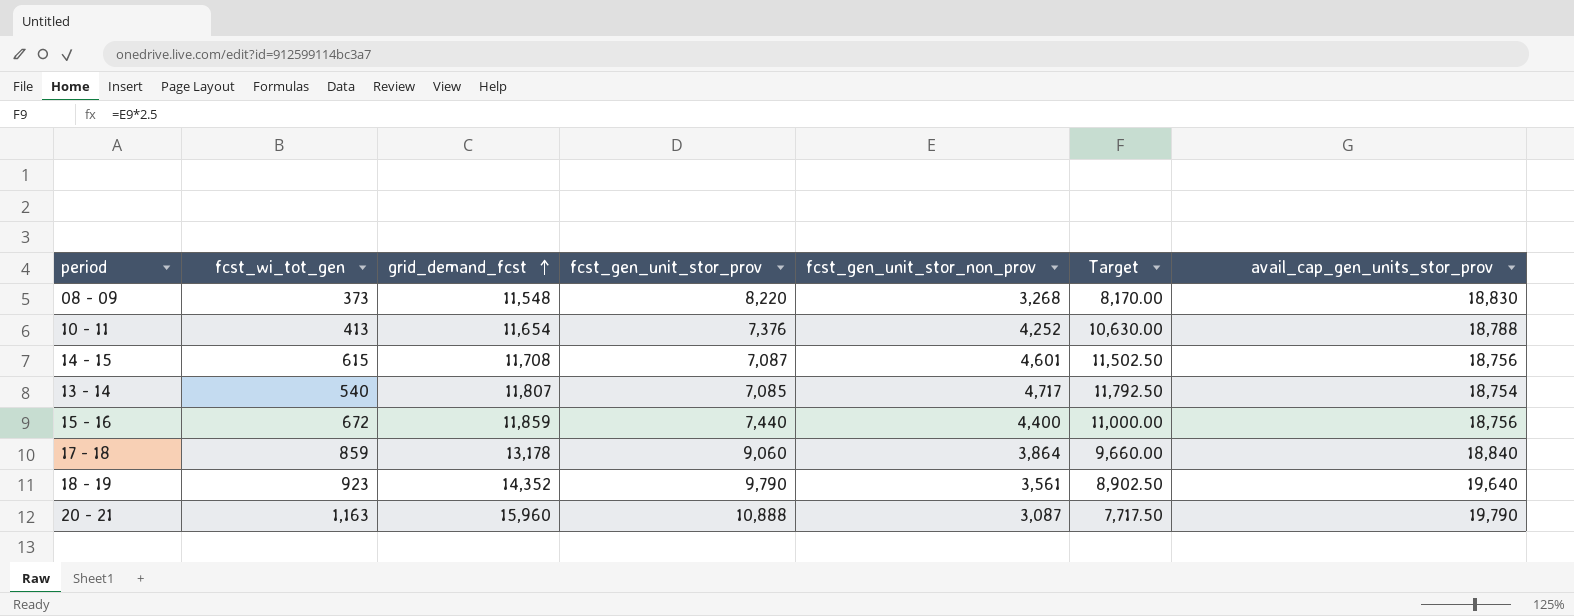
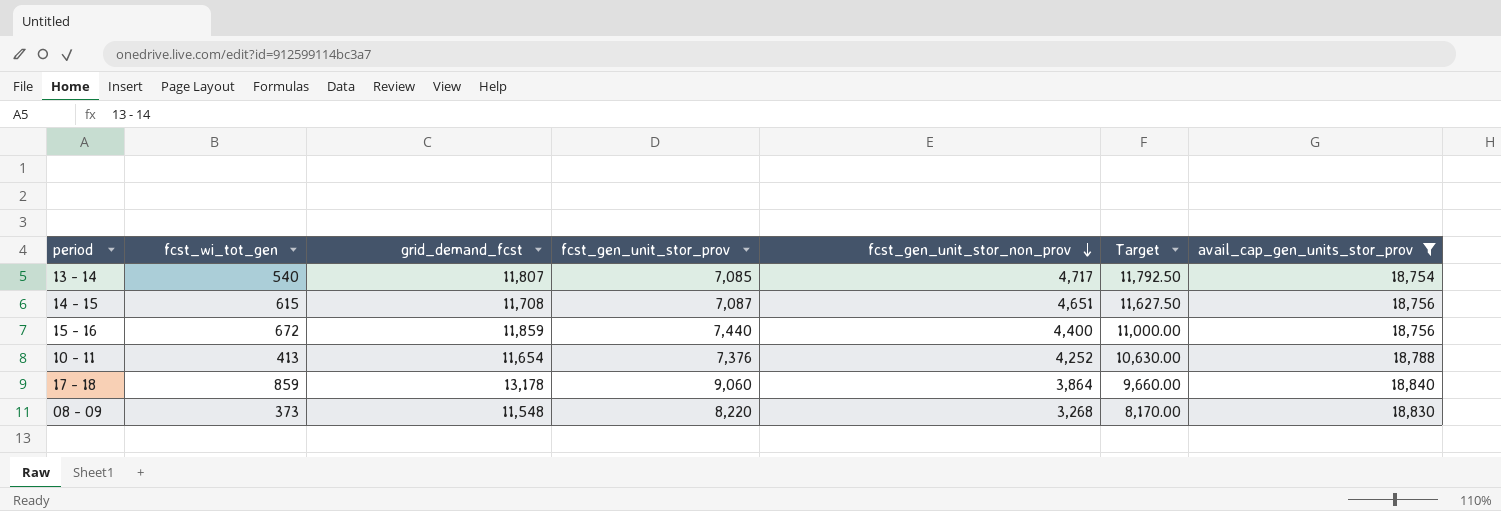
filter: none -> avail_cap_gen_units_stor_prov <= 18,840
row order: grid_demand_fcst ascending -> fcst_gen_unit_stor_non_prov descending
14 - 15 | fcst_gen_unit_stor_non_prov: 4,601 -> 4,651
14 - 15 | Target: 11,502.50 -> 11,627.50

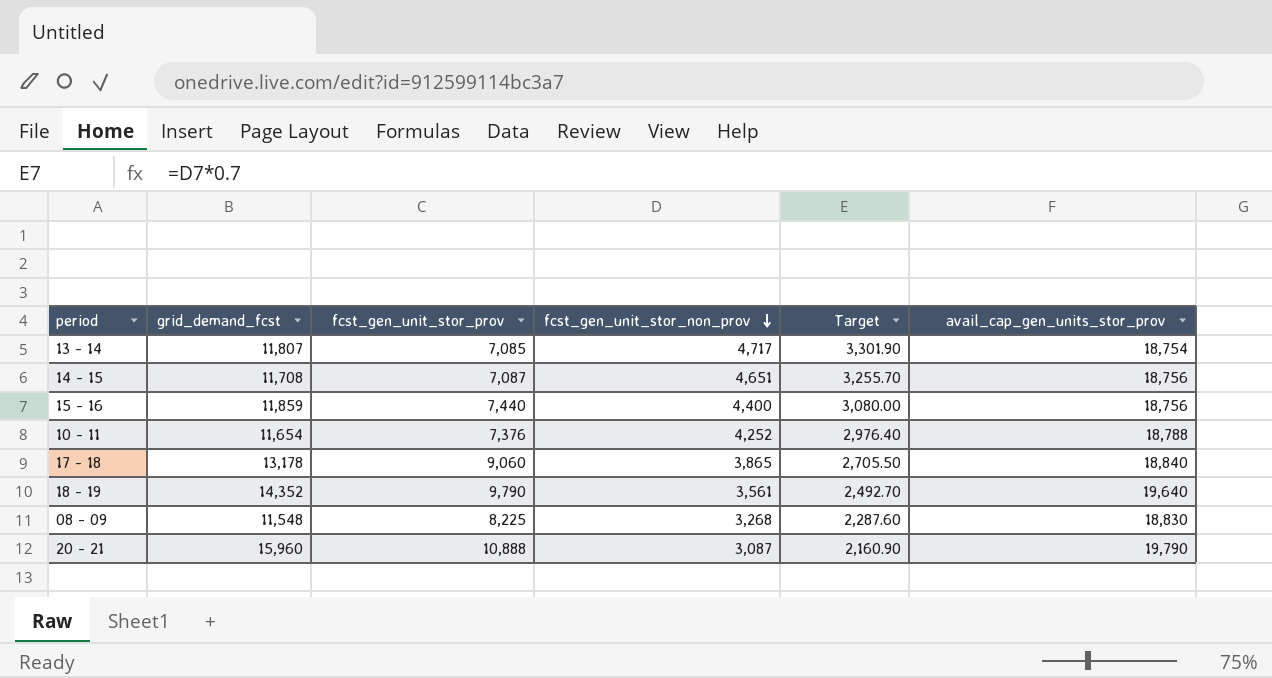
filter: avail_cap_gen_units_stor_prov <= 18,840 -> none
column fcst_wi_tot_gen | position: 2 -> none
column Target | formula: [fcst_gen_unit_stor_non_prov] * 2.5 -> [fcst_gen_unit_stor_non_prov] * 0.7
17 - 18 | fcst_gen_unit_stor_non_prov: 3,864 -> 3,865
08 - 09 | fcst_gen_unit_stor_prov: 8,220 -> 8,225

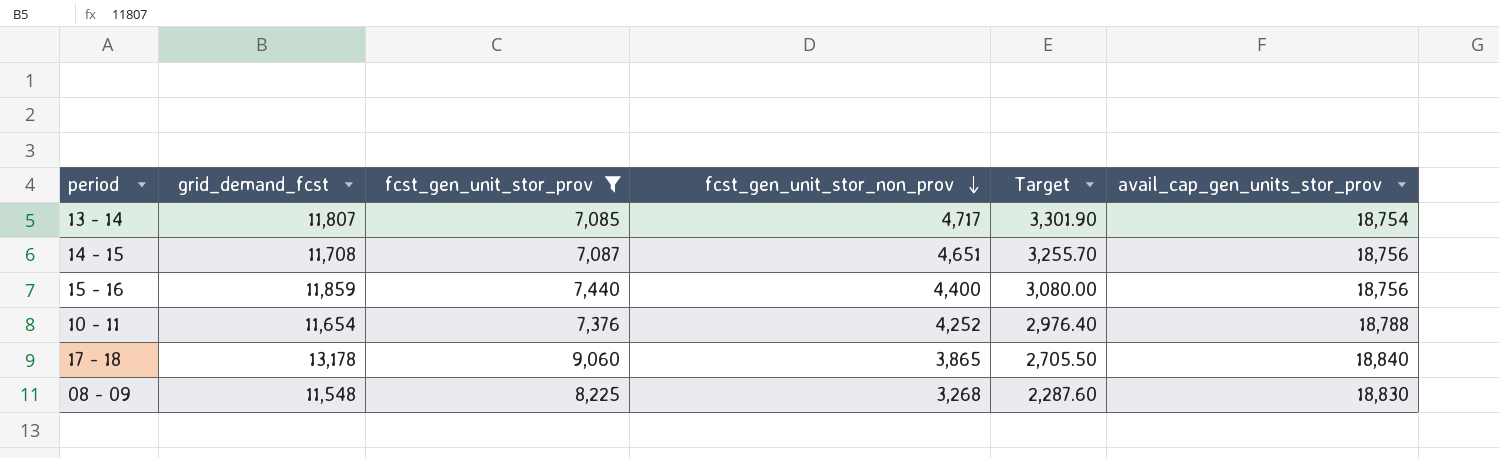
filter: none -> fcst_gen_unit_stor_prov <= 9,060

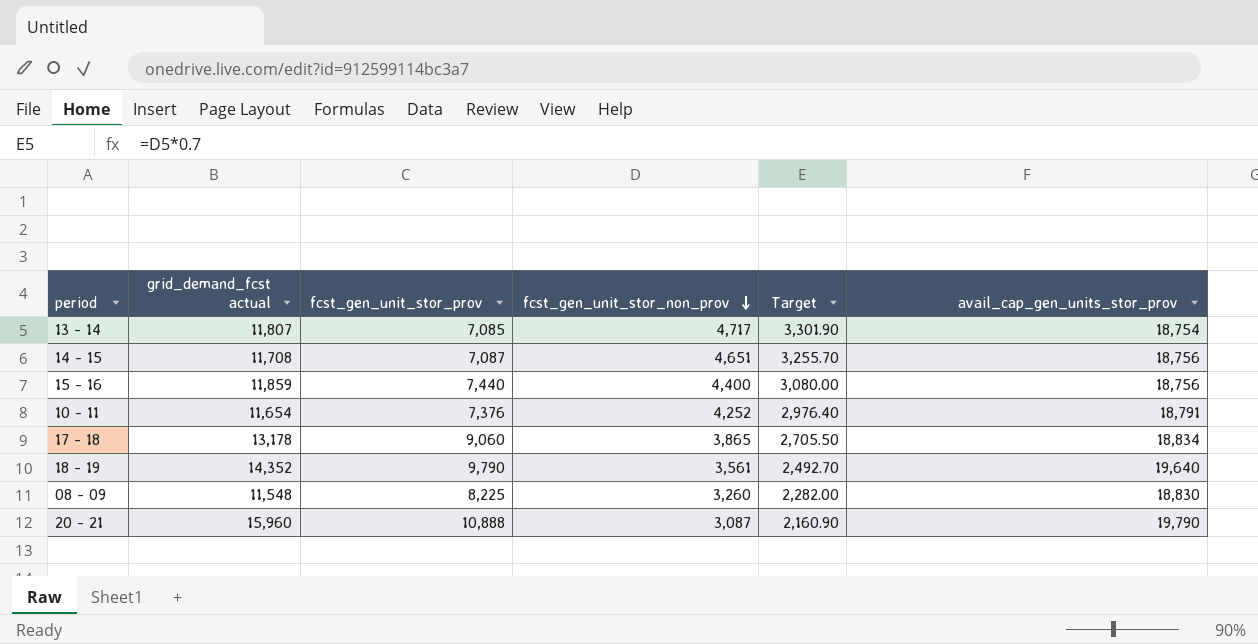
filter: fcst_gen_unit_stor_prov <= 9,060 -> none
column name: grid_demand_fcst -> grid_demand_fcst actual
10 - 11 | avail_cap_gen_units_stor_prov: 18,788 -> 18,791
17 - 18 | avail_cap_gen_units_stor_prov: 18,840 -> 18,834
08 - 09 | fcst_gen_unit_stor_non_prov: 3,268 -> 3,260
08 - 09 | Target: 2,287.60 -> 2,282.00

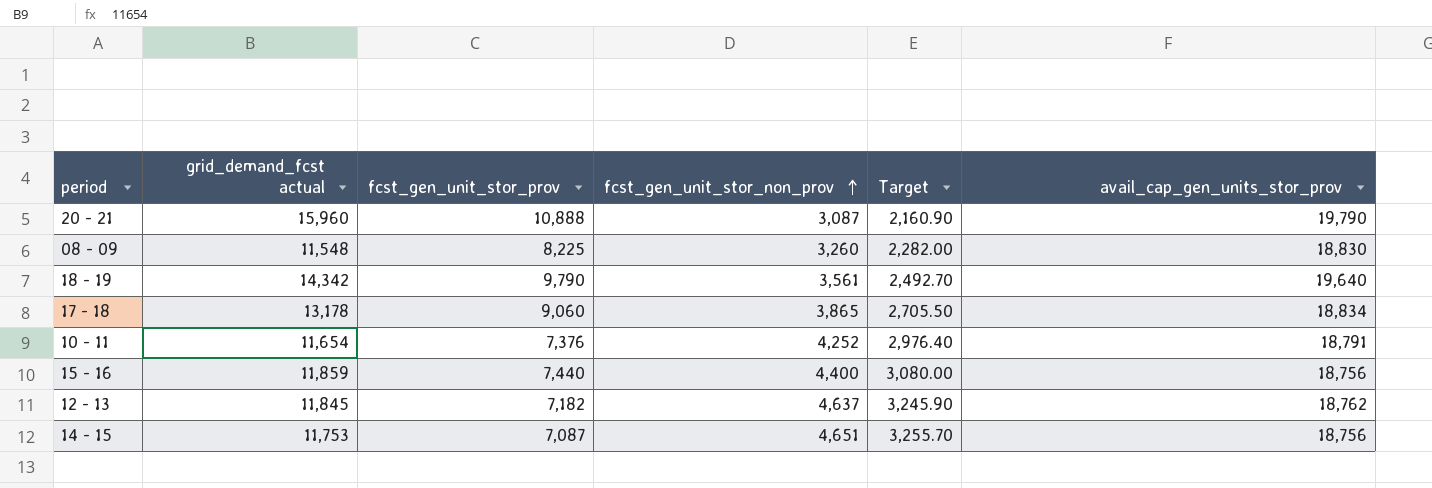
row order: fcst_gen_unit_stor_non_prov descending -> fcst_gen_unit_stor_non_prov ascending
row 13 - 14: 11,807 | 7,085 | 4,717 | 3,301.90 | 18,754 -> none
18 - 19 | grid_demand_fcst actual: 14,352 -> 14,342
row 12 - 13: none -> 11,845 | 7,182 | 4,637 | 3,245.90 | 18,762
14 - 15 | grid_demand_fcst actual: 11,708 -> 11,753

